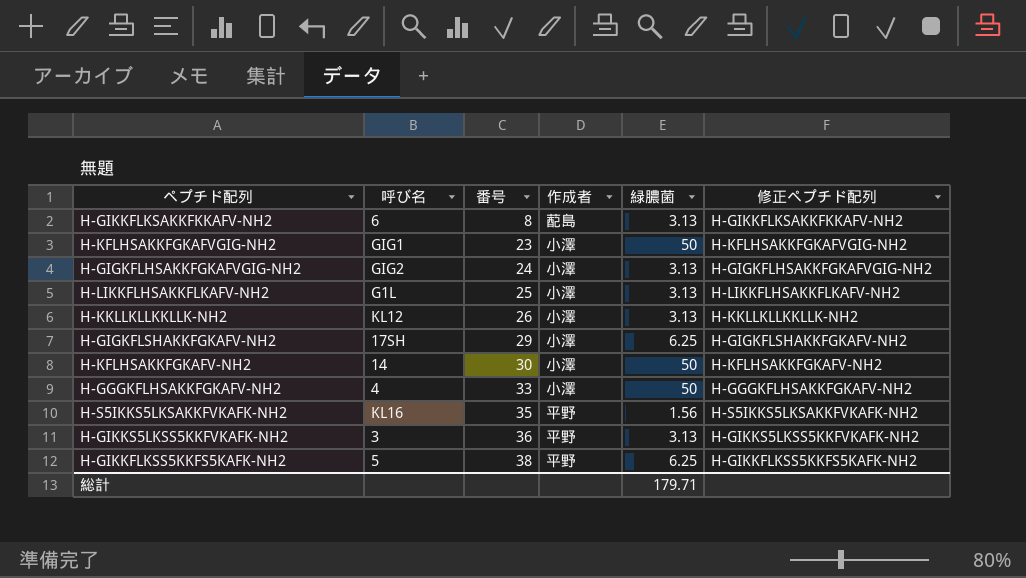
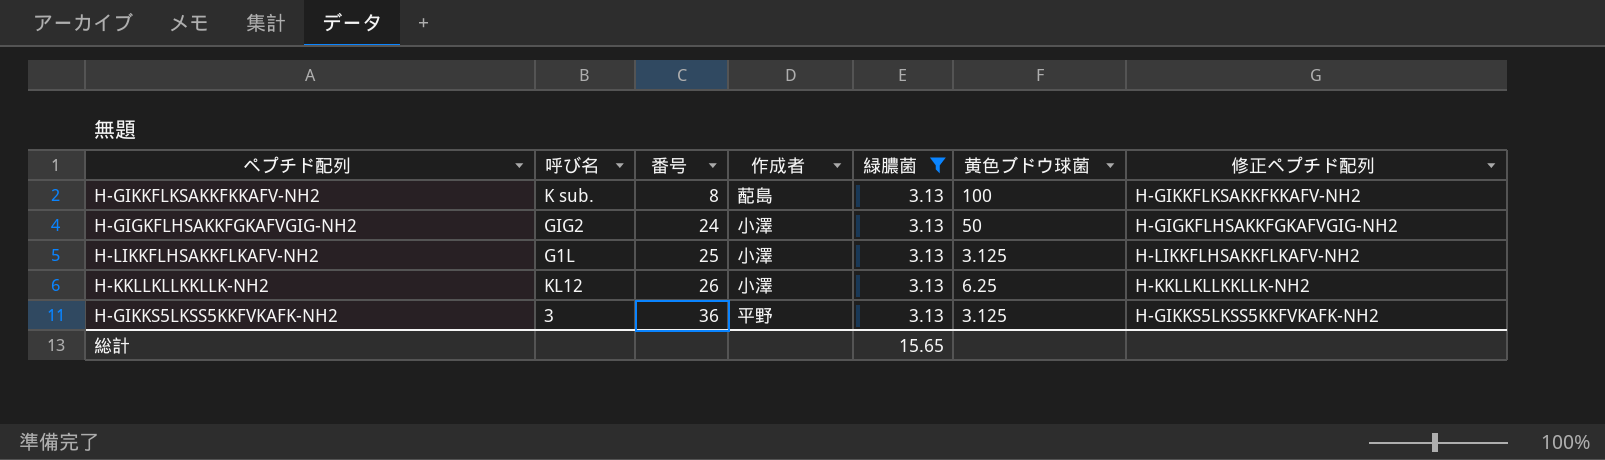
filter: none -> 緑膿菌 = 3.13
column 黄色ブドウ球菌 | position: none -> 6
H-GIKKFLKSAKKFKKAFV-NH2 | 呼び名: 6 -> K sub.
総計 | 緑膿菌: 179.71 -> 15.65

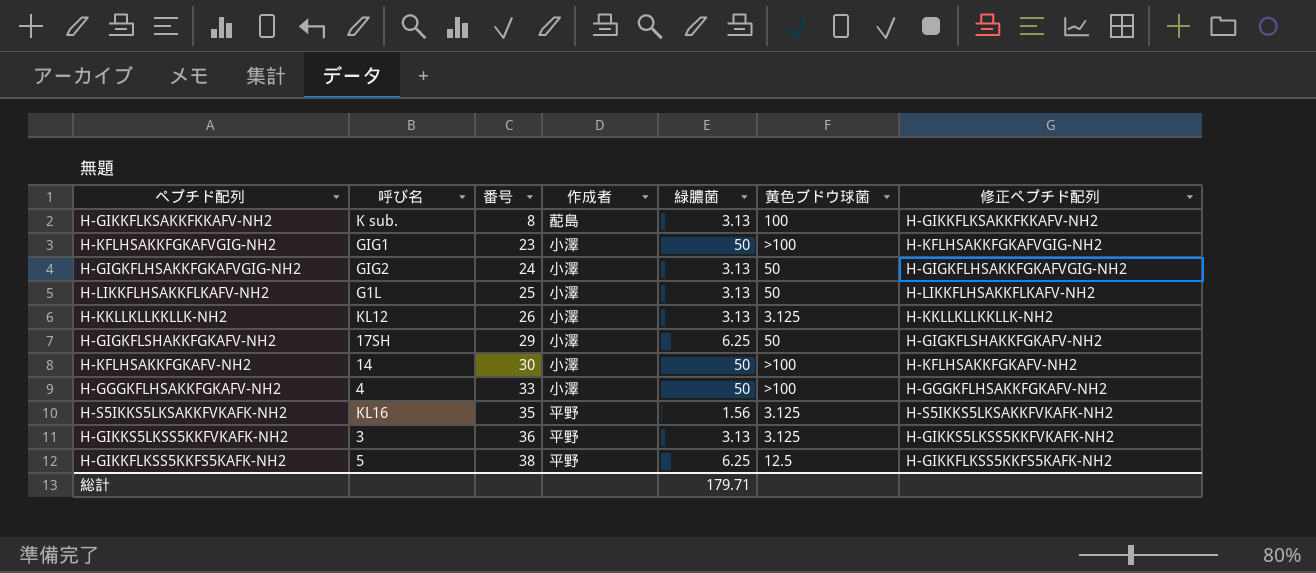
filter: 緑膿菌 = 3.13 -> none
H-LIKKFLHSAKKFLKAFV-NH2 | 黄色ブドウ球菌: 3.125 -> 50
H-KKLLKLLKKLLK-NH2 | 黄色ブドウ球菌: 6.25 -> 3.125
総計 | 緑膿菌: 15.65 -> 179.71

